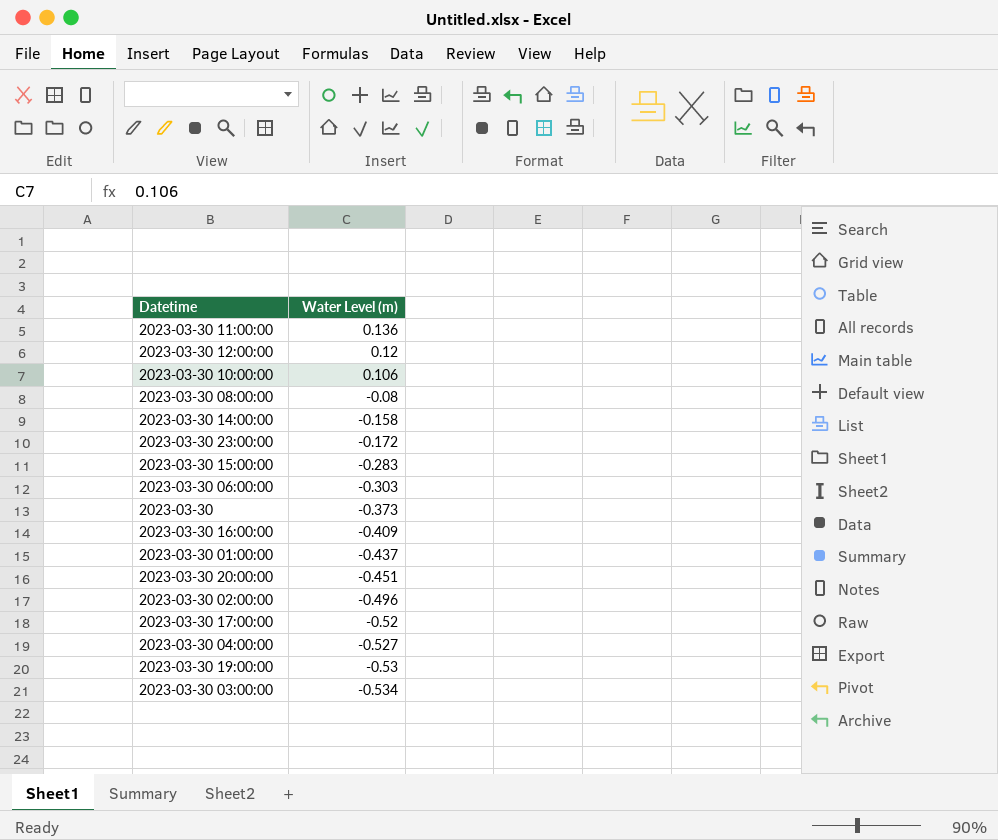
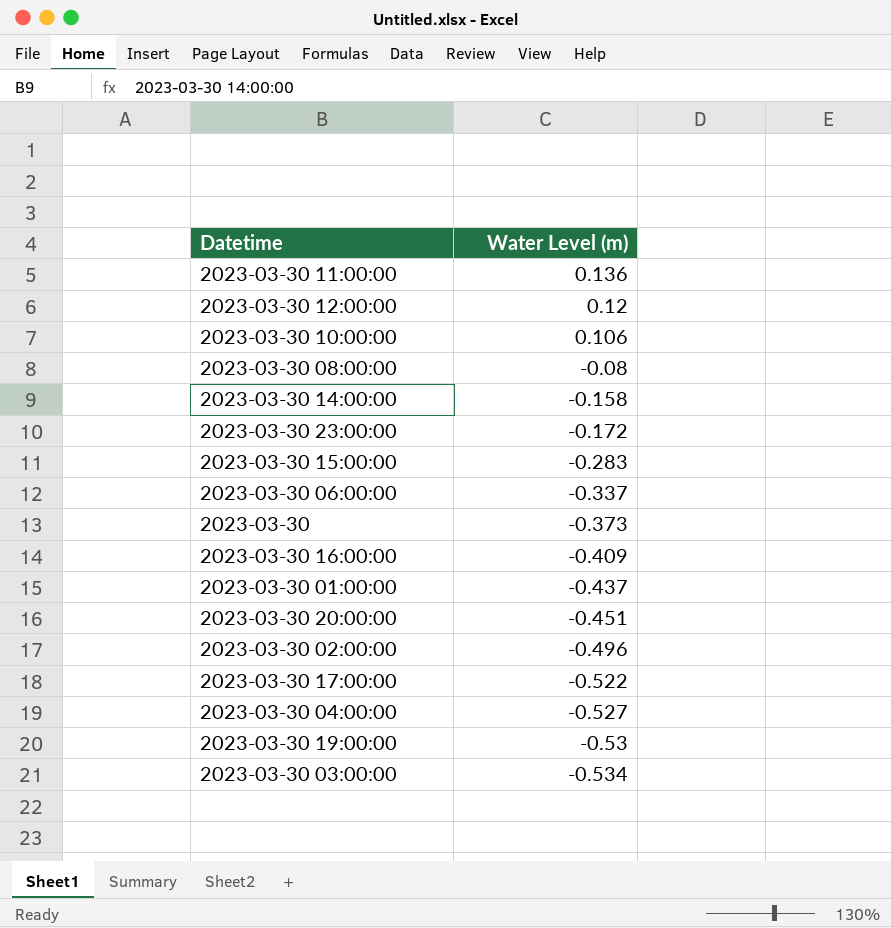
2023-03-30 06:00:00 | Water Level (m): -0.303 -> -0.337
2023-03-30 17:00:00 | Water Level (m): -0.52 -> -0.522

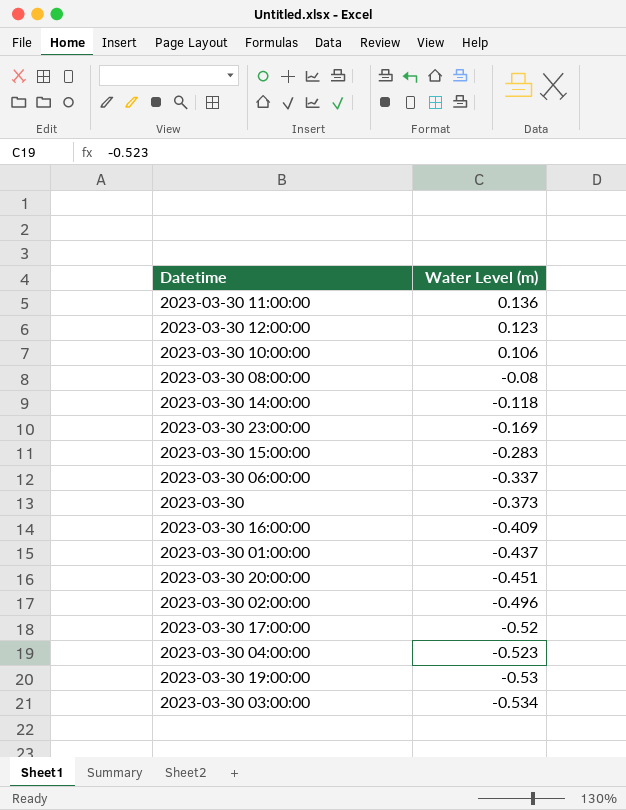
2023-03-30 12:00:00 | Water Level (m): 0.12 -> 0.123
2023-03-30 14:00:00 | Water Level (m): -0.158 -> -0.118
2023-03-30 23:00:00 | Water Level (m): -0.172 -> -0.169
2023-03-30 17:00:00 | Water Level (m): -0.522 -> -0.52
2023-03-30 04:00:00 | Water Level (m): -0.527 -> -0.523

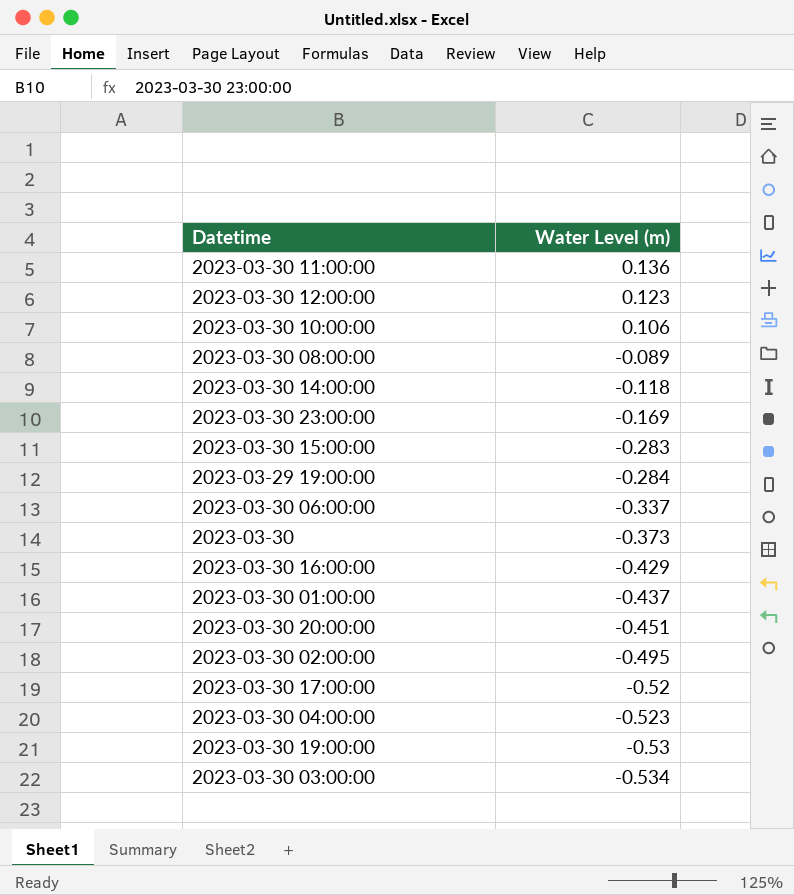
2023-03-30 08:00:00 | Water Level (m): -0.08 -> -0.089
row 2023-03-29 19:00:00: none -> -0.284
2023-03-30 16:00:00 | Water Level (m): -0.409 -> -0.429
2023-03-30 02:00:00 | Water Level (m): -0.496 -> -0.495

